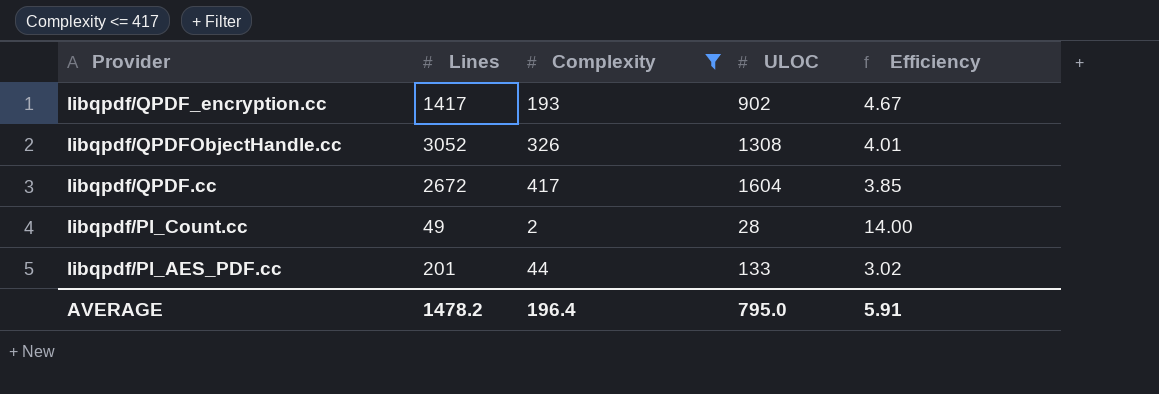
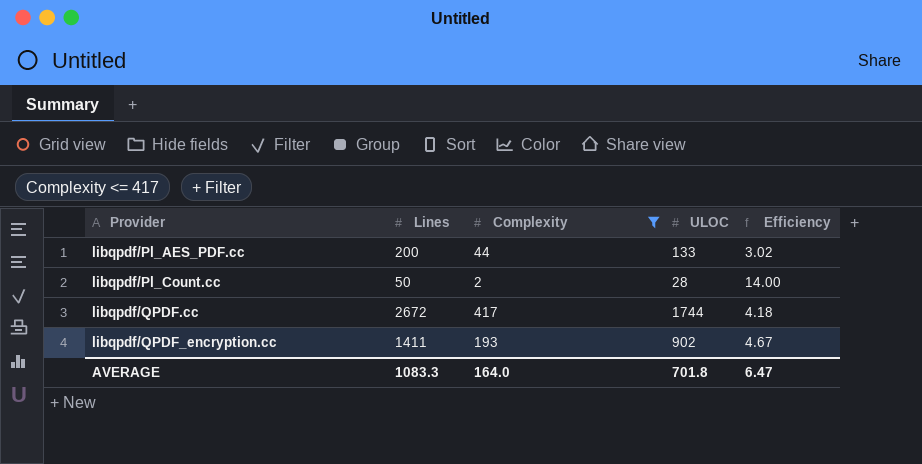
row order: none -> Provider ascending
row libqpdf/QPDFObjectHandle.cc: 3052 | 326 | 1308 | 4.01 -> none
libqpdf/Pl_AES_PDF.cc | Lines: 201 -> 200
libqpdf/Pl_Count.cc | Lines: 49 -> 50
libqpdf/QPDF.cc | ULOC: 1604 -> 1744
libqpdf/QPDF.cc | Efficiency: 3.85 -> 4.18
libqpdf/QPDF_encryption.cc | Lines: 1417 -> 1411
AVERAGE | Lines: 1478.2 -> 1083.3
AVERAGE | Complexity: 196.4 -> 164.0
AVERAGE | ULOC: 795.0 -> 701.8
AVERAGE | Efficiency: 5.91 -> 6.47

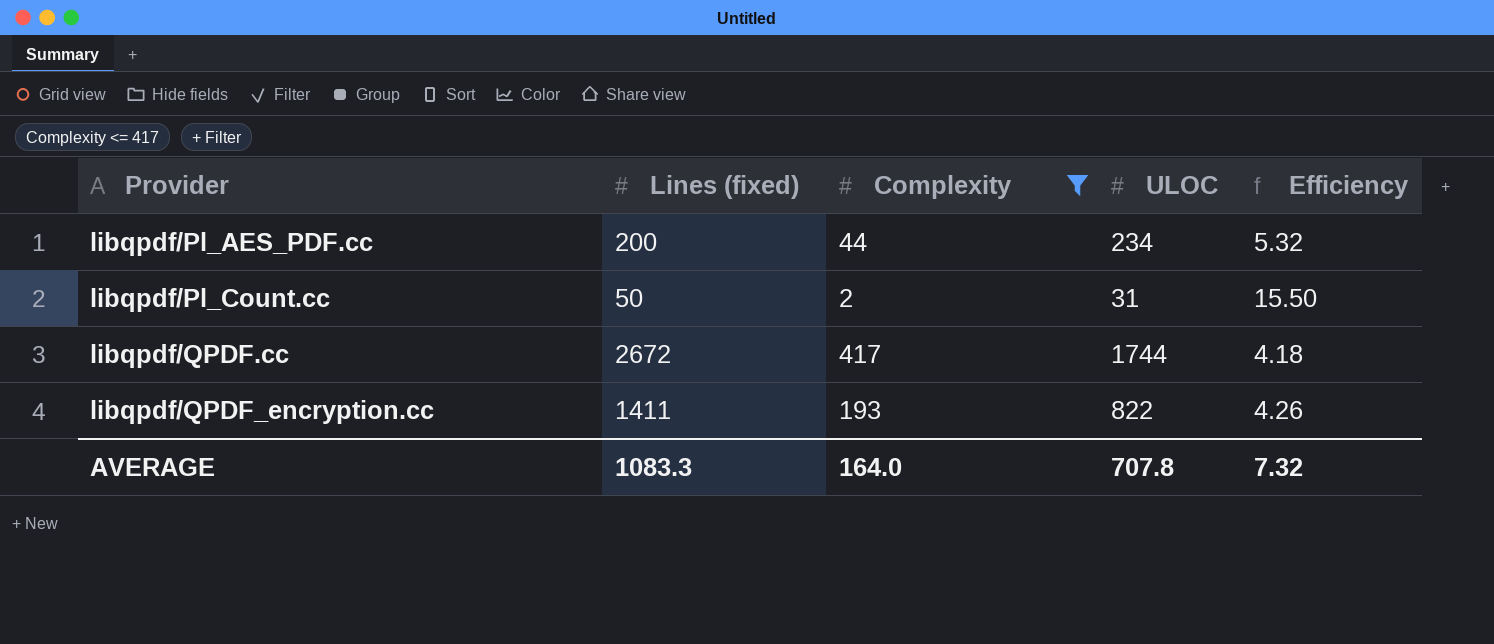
column name: Lines -> Lines (fixed)
libqpdf/Pl_AES_PDF.cc | ULOC: 133 -> 234
libqpdf/Pl_AES_PDF.cc | Efficiency: 3.02 -> 5.32
libqpdf/Pl_Count.cc | ULOC: 28 -> 31
libqpdf/Pl_Count.cc | Efficiency: 14.00 -> 15.50
libqpdf/QPDF_encryption.cc | ULOC: 902 -> 822
libqpdf/QPDF_encryption.cc | Efficiency: 4.67 -> 4.26
AVERAGE | ULOC: 701.8 -> 707.8
AVERAGE | Efficiency: 6.47 -> 7.32

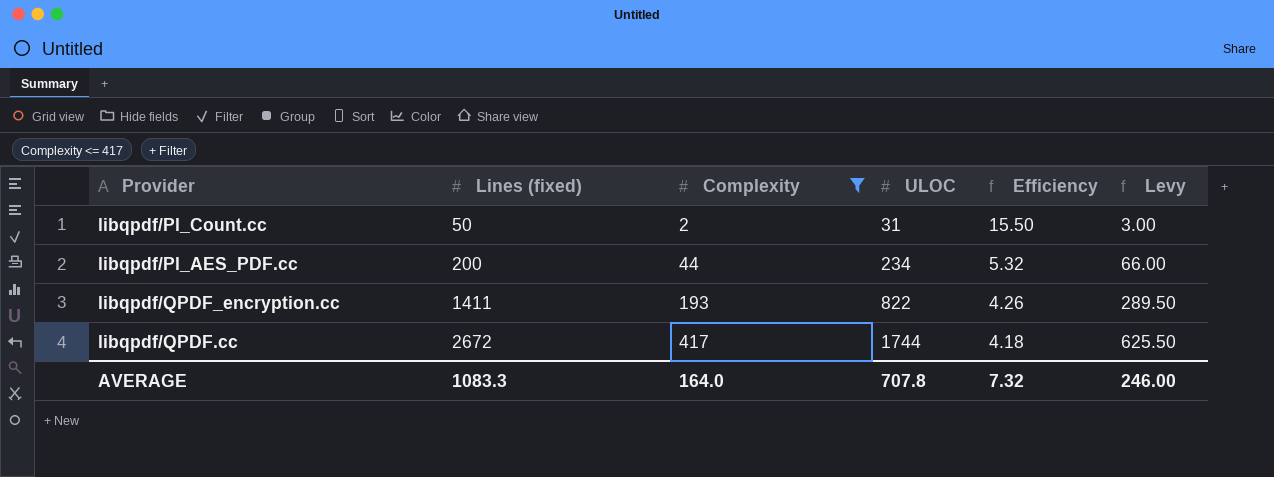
row order: Provider ascending -> Lines (fixed) ascending
column Levy | formula: none -> [Complexity] * 1.5

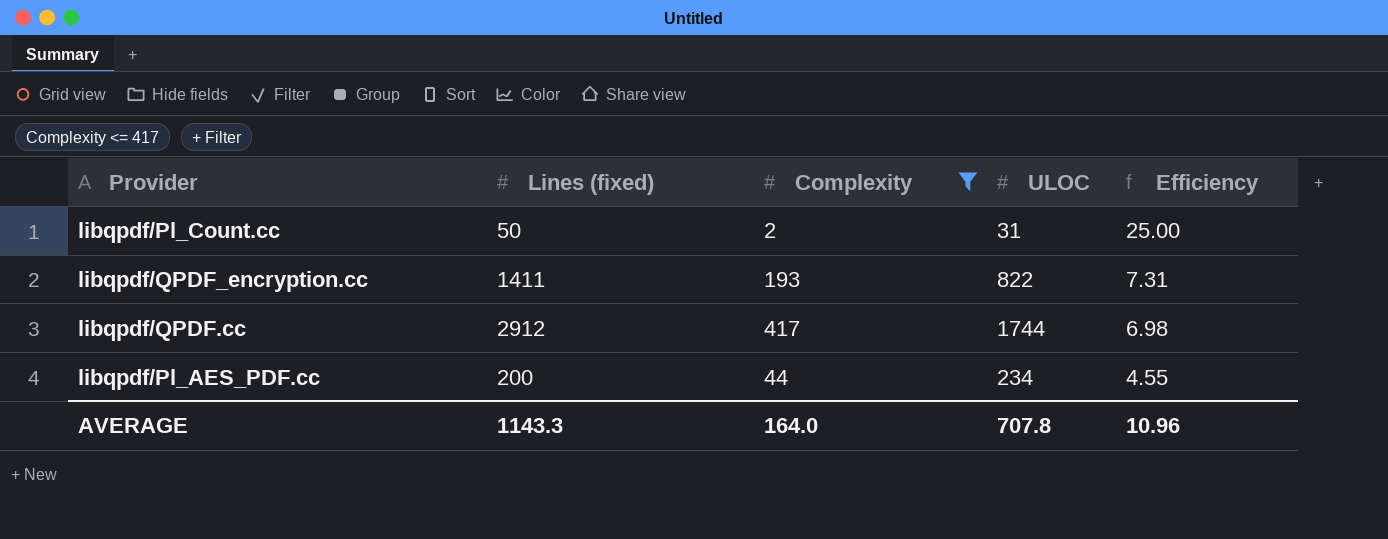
row order: Lines (fixed) ascending -> Efficiency descending
column Levy | formula: [Complexity] * 1.5 -> none
column Efficiency | formula: [ULOC] / [Complexity] -> [Lines (fixed)] / [Complexity]
libqpdf/QPDF.cc | Lines (fixed): 2672 -> 2912
AVERAGE | Lines (fixed): 1083.3 -> 1143.3
AVERAGE | Efficiency: 7.32 -> 10.96

